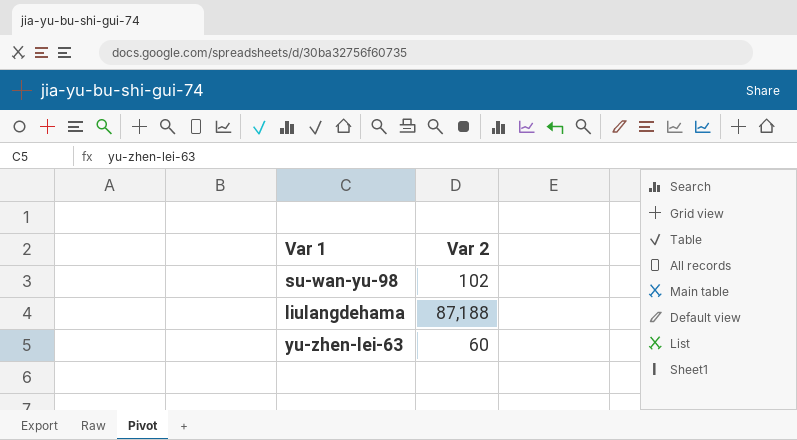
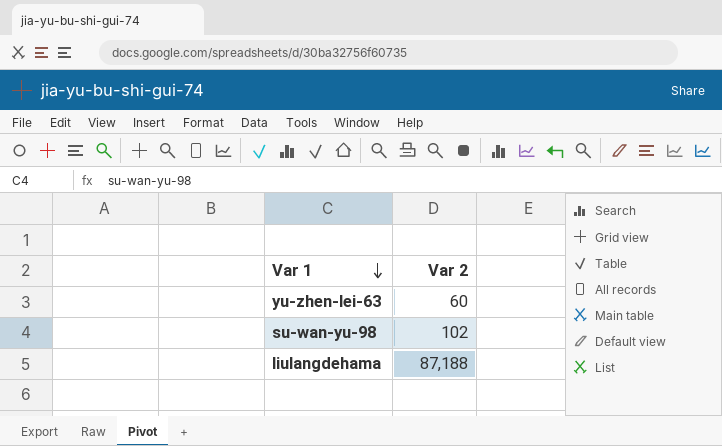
row order: none -> Var 1 descending

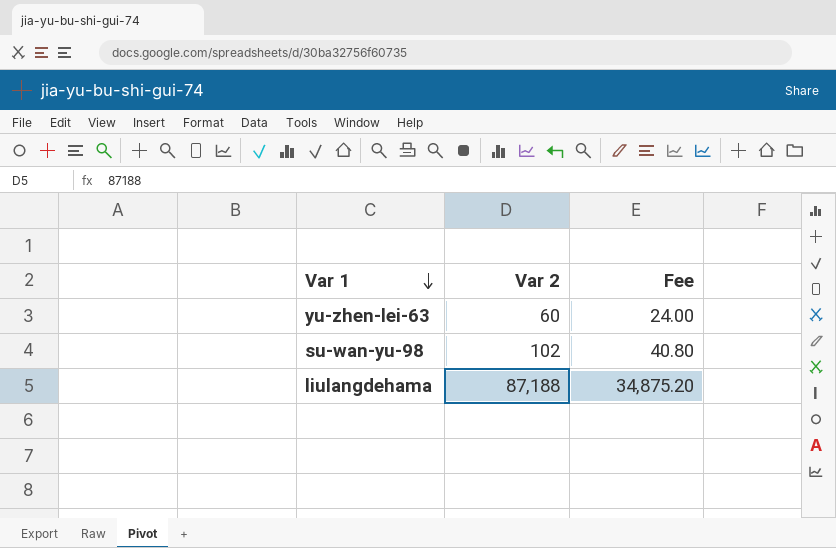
column Fee | formula: none -> [Var 2] * 0.4

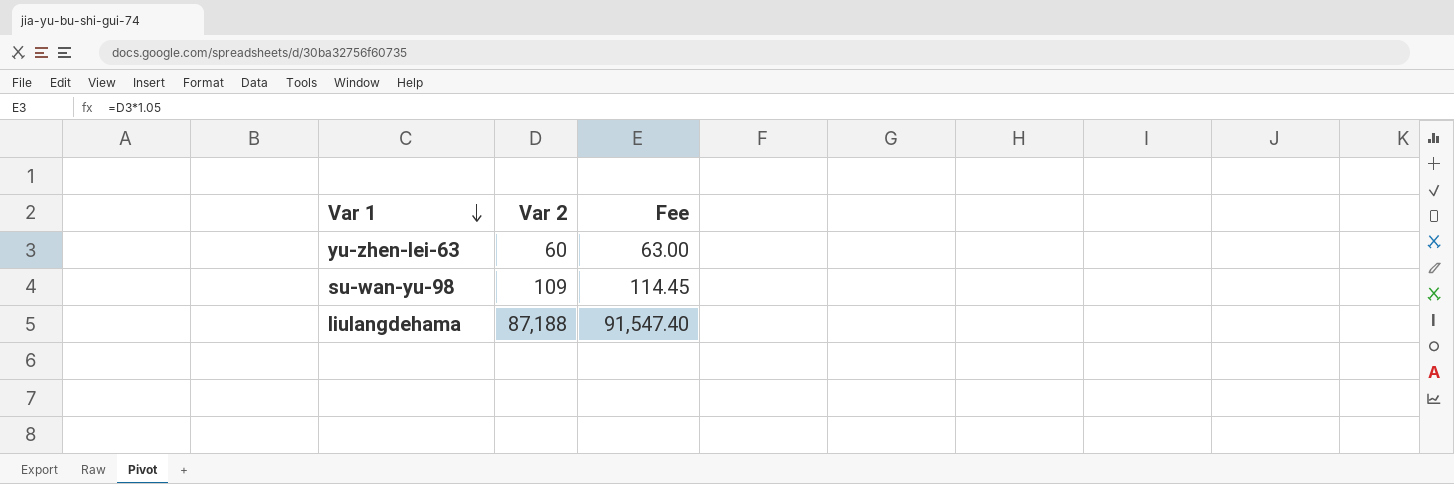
column Fee | formula: [Var 2] * 0.4 -> [Var 2] * 1.05
su-wan-yu-98 | Var 2: 102 -> 109

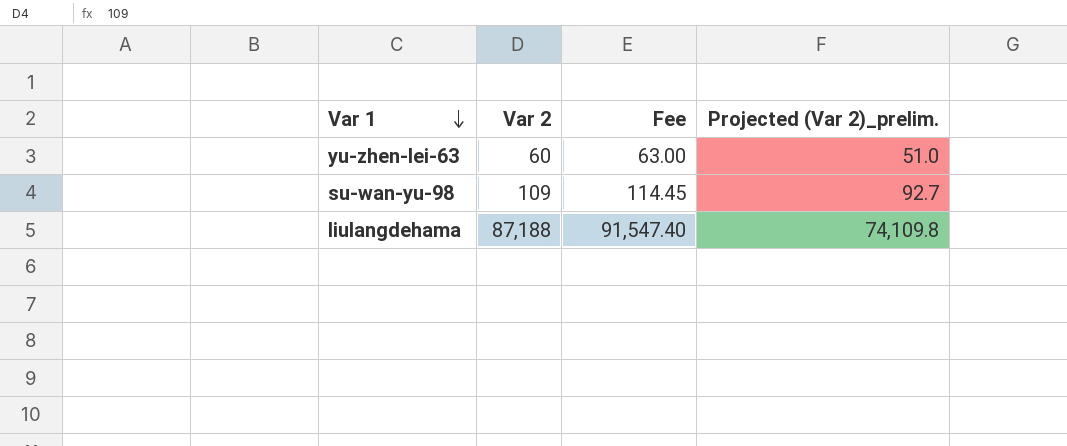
column Projected (Var 2)_prelim. | formula: none -> [Var 2] * 0.85

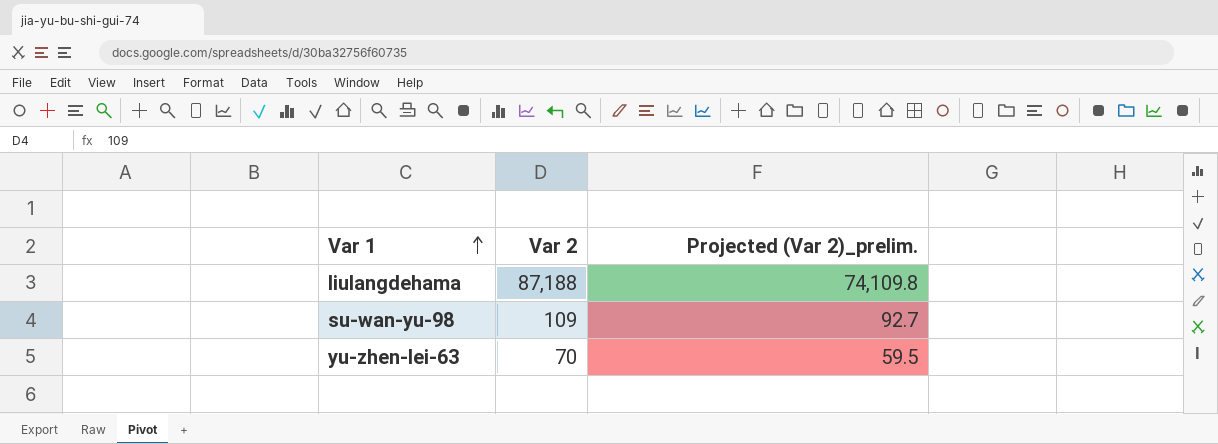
row order: Var 1 descending -> Var 1 ascending
column Fee | formula: [Var 2] * 1.05 -> none
yu-zhen-lei-63 | Var 2: 60 -> 70
yu-zhen-lei-63 | Projected (Var 2)_prelim.: 51.0 -> 59.5

